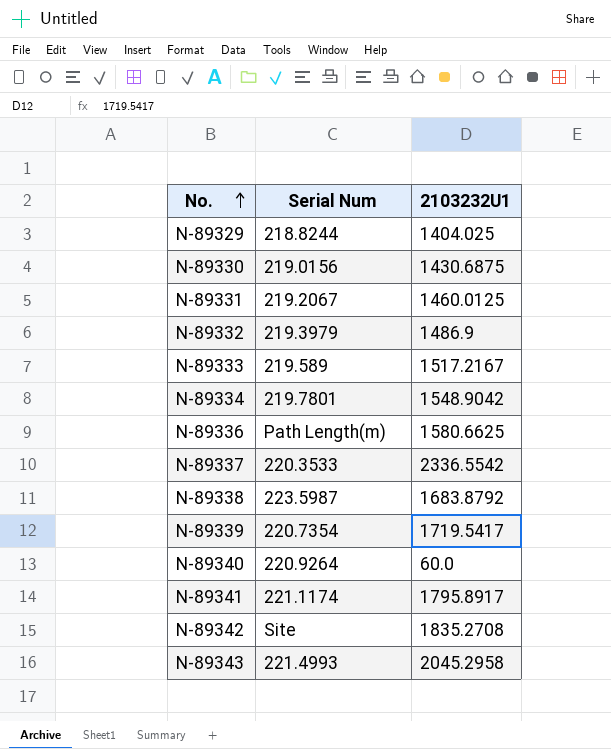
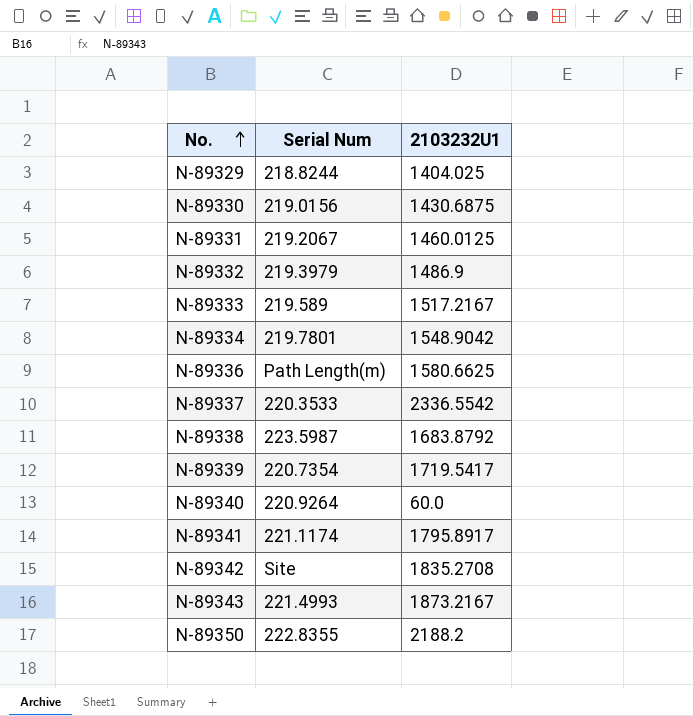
N-89343 | 2103232U1: 2045.2958 -> 1873.2167
row N-89350: none -> 222.8355 | 2188.2

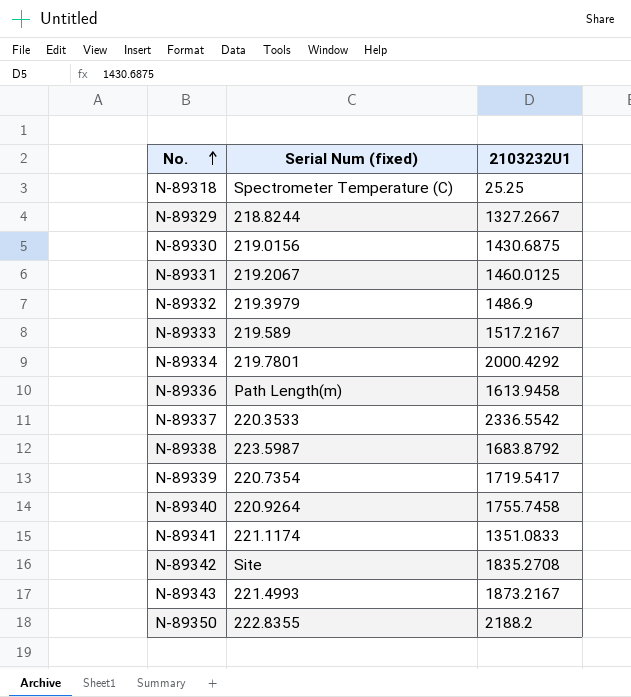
column name: Serial Num -> Serial Num (fixed)
row N-89318: none -> Spectrometer Temperature (C) | 25.25
N-89329 | 2103232U1: 1404.025 -> 1327.2667
N-89334 | 2103232U1: 1548.9042 -> 2000.4292
N-89336 | 2103232U1: 1580.6625 -> 1613.9458
N-89340 | 2103232U1: 60.0 -> 1755.7458
N-89341 | 2103232U1: 1795.8917 -> 1351.0833

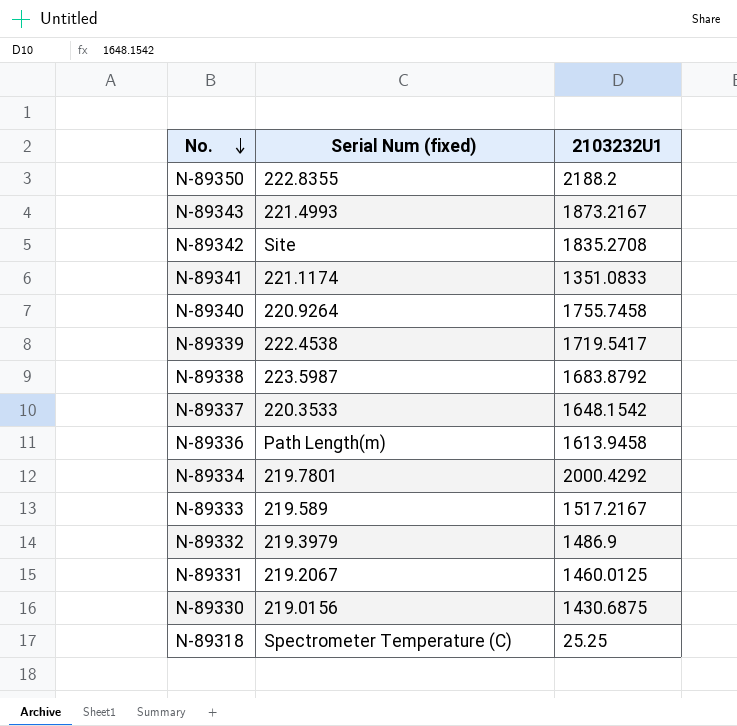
row order: No. ascending -> No. descending
row N-89329: 218.8244 | 1327.2667 -> none
N-89339 | Serial Num (fixed): 220.7354 -> 222.4538
N-89337 | 2103232U1: 2336.5542 -> 1648.1542

